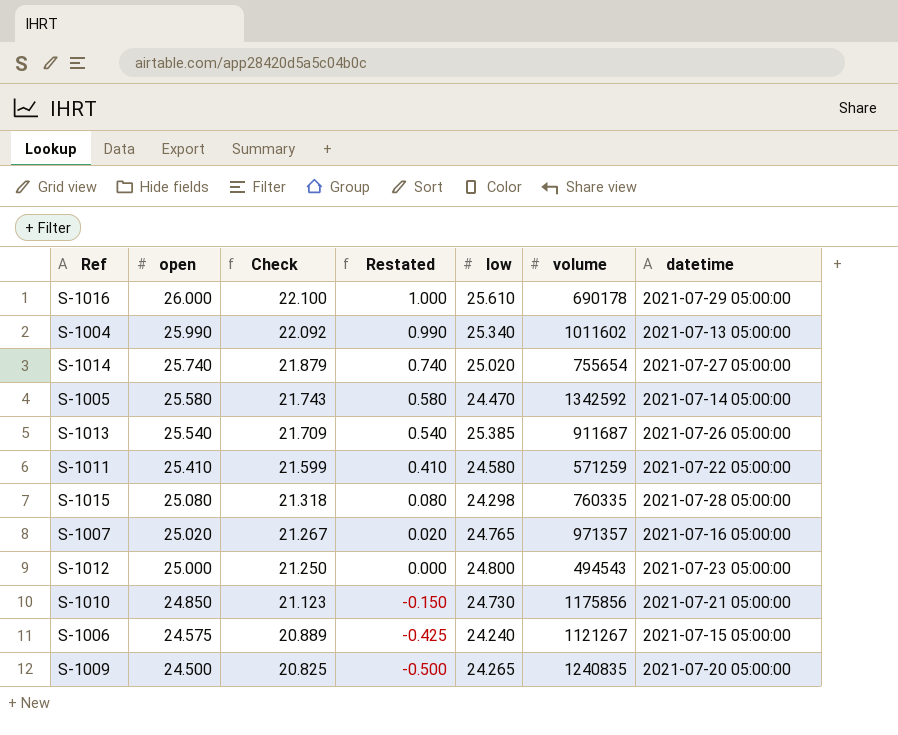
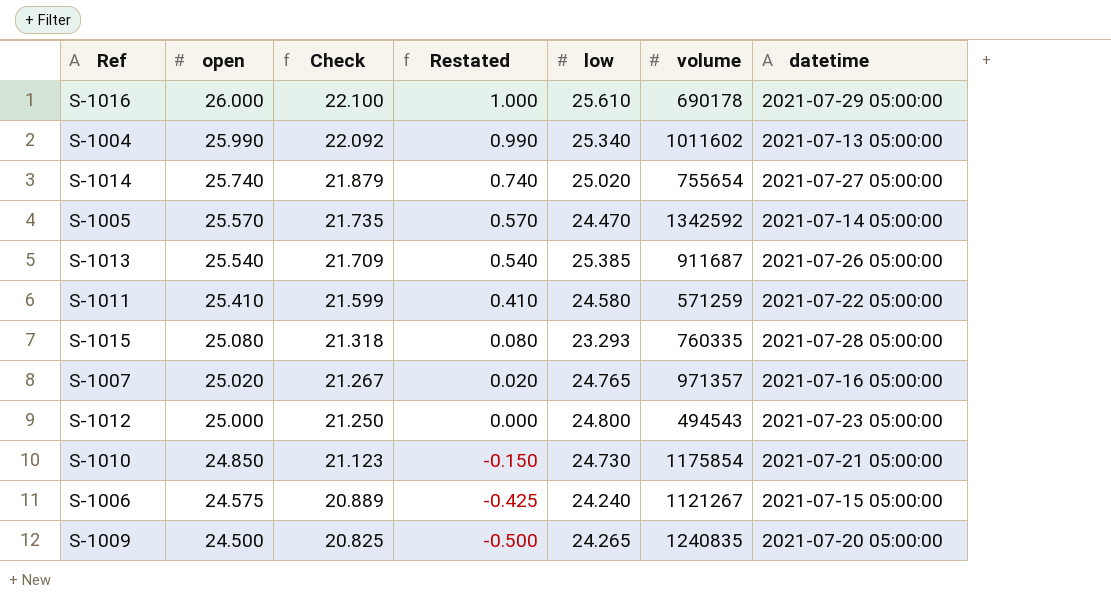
S-1005 | open: 25.580 -> 25.570
S-1005 | Check: 21.743 -> 21.735
S-1005 | Restated: 0.580 -> 0.570
S-1015 | low: 24.298 -> 23.293
S-1010 | volume: 1175856 -> 1175854

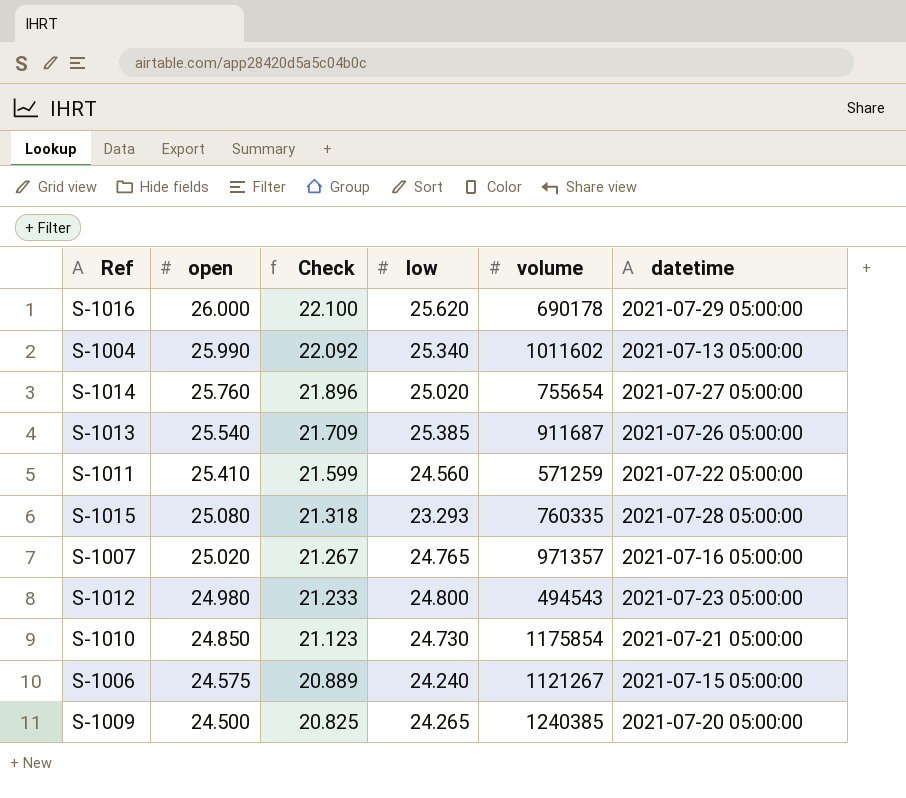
column Restated | formula: [open] - 25 -> none
row S-1005: 25.570 | 21.735 | 0.570 | 24.470 | 1342592 | 2021-07-14 05:00:00 -> none
S-1016 | low: 25.610 -> 25.620
S-1014 | open: 25.740 -> 25.760
S-1014 | Check: 21.879 -> 21.896
S-1011 | low: 24.580 -> 24.560
S-1012 | open: 25.000 -> 24.980
S-1012 | Check: 21.250 -> 21.233
S-1009 | volume: 1240835 -> 1240385

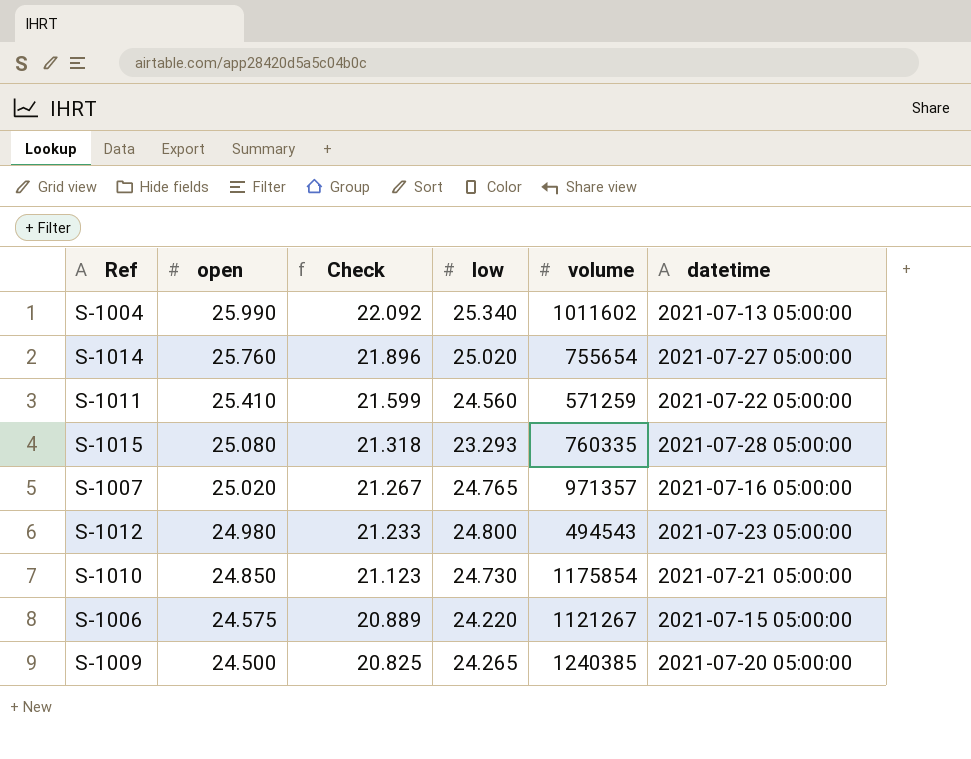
row S-1016: 26.000 | 22.100 | 25.620 | 690178 | 2021-07-29 05:00:00 -> none
row S-1013: 25.540 | 21.709 | 25.385 | 911687 | 2021-07-26 05:00:00 -> none
S-1006 | low: 24.240 -> 24.220

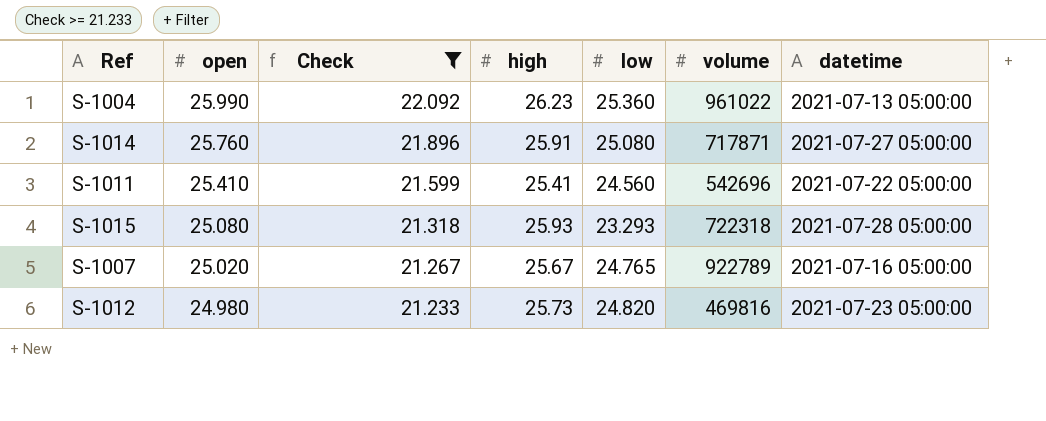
filter: none -> Check >= 21.233
column high | position: none -> 4
S-1004 | low: 25.340 -> 25.360
S-1004 | volume: 1011602 -> 961022
S-1014 | low: 25.020 -> 25.080
S-1014 | volume: 755654 -> 717871
S-1011 | volume: 571259 -> 542696
S-1015 | volume: 760335 -> 722318
S-1007 | volume: 971357 -> 922789
S-1012 | low: 24.800 -> 24.820
S-1012 | volume: 494543 -> 469816

